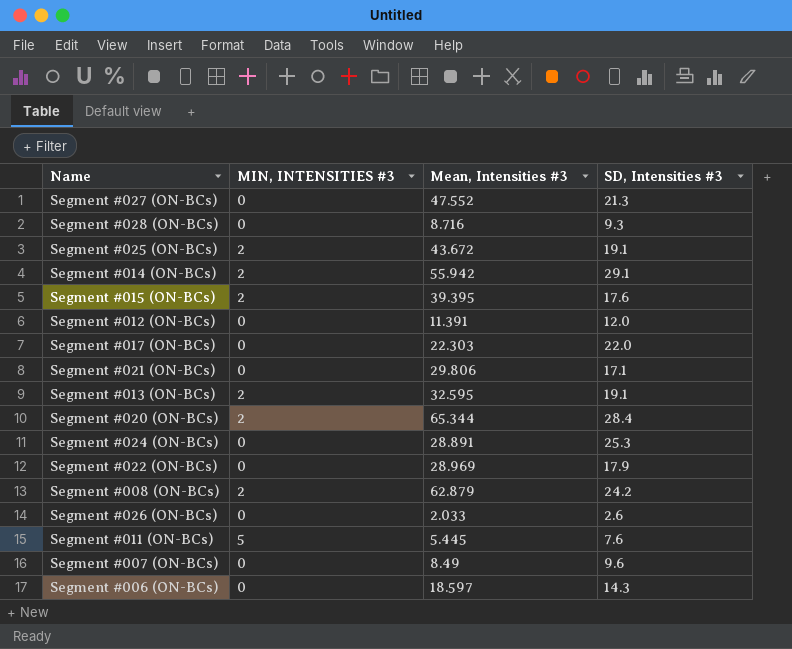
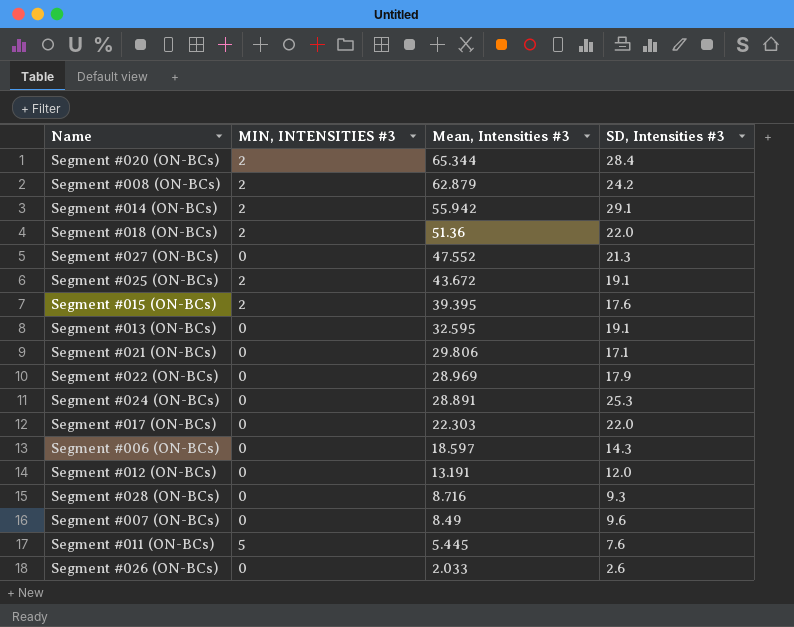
row order: none -> Mean, Intensities #3 descending
row Segment #018 (ON-BCs): none -> 2 | 51.36 | 22.0
Segment #013 (ON-BCs) | MIN, INTENSITIES #3: 2 -> 0
Segment #012 (ON-BCs) | Mean, Intensities #3: 11.391 -> 13.191

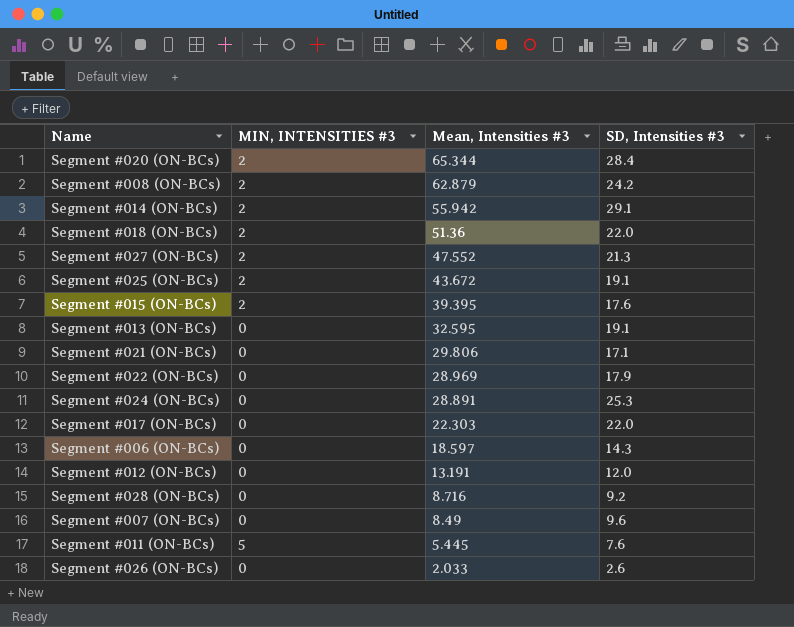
Segment #027 (ON-BCs) | MIN, INTENSITIES #3: 0 -> 2
Segment #028 (ON-BCs) | SD, Intensities #3: 9.3 -> 9.2

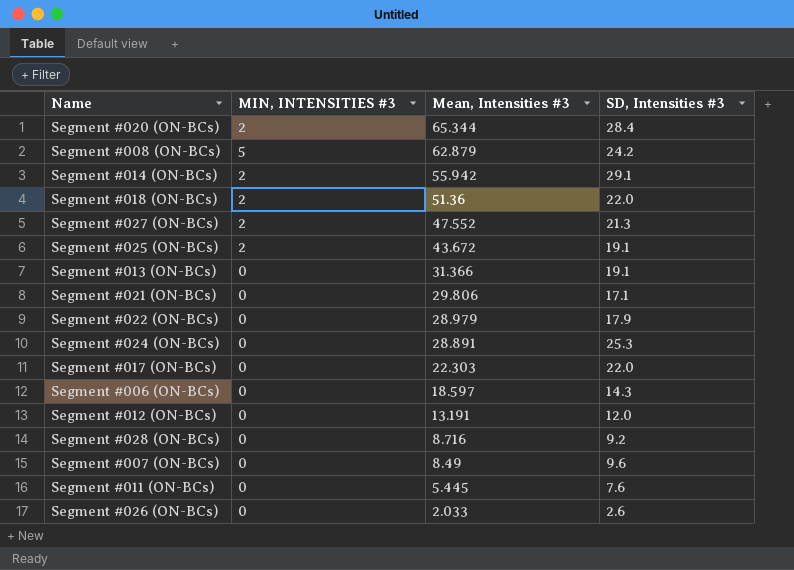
row Segment #015 (ON-BCs): 2 | 39.395 | 17.6 -> none
Segment #008 (ON-BCs) | MIN, INTENSITIES #3: 2 -> 5
Segment #013 (ON-BCs) | Mean, Intensities #3: 32.595 -> 31.366
Segment #022 (ON-BCs) | Mean, Intensities #3: 28.969 -> 28.979
Segment #011 (ON-BCs) | MIN, INTENSITIES #3: 5 -> 0

